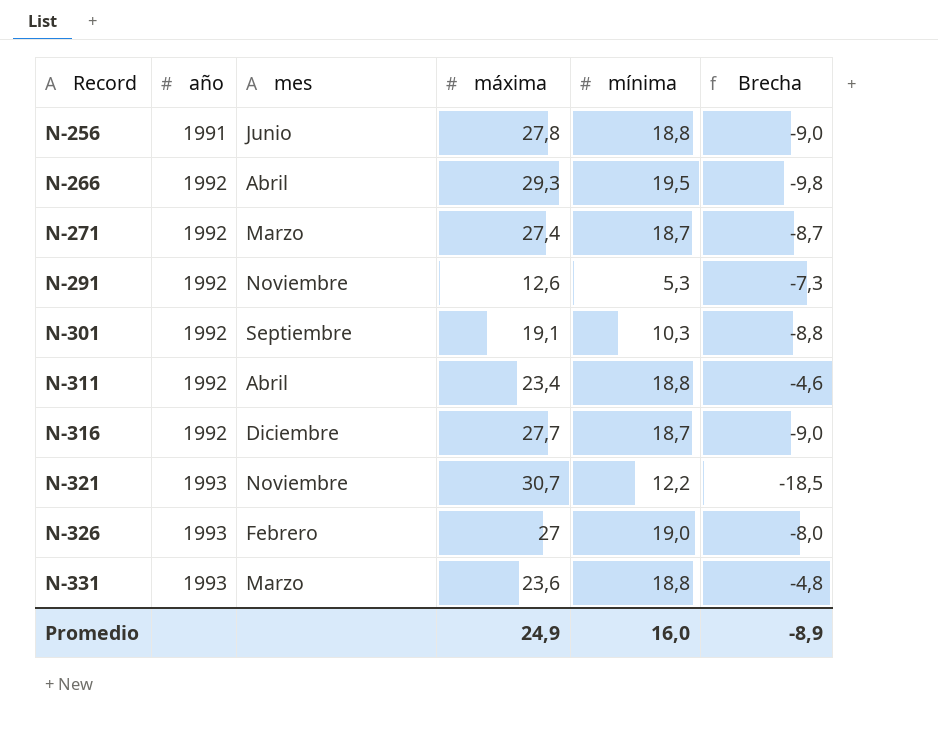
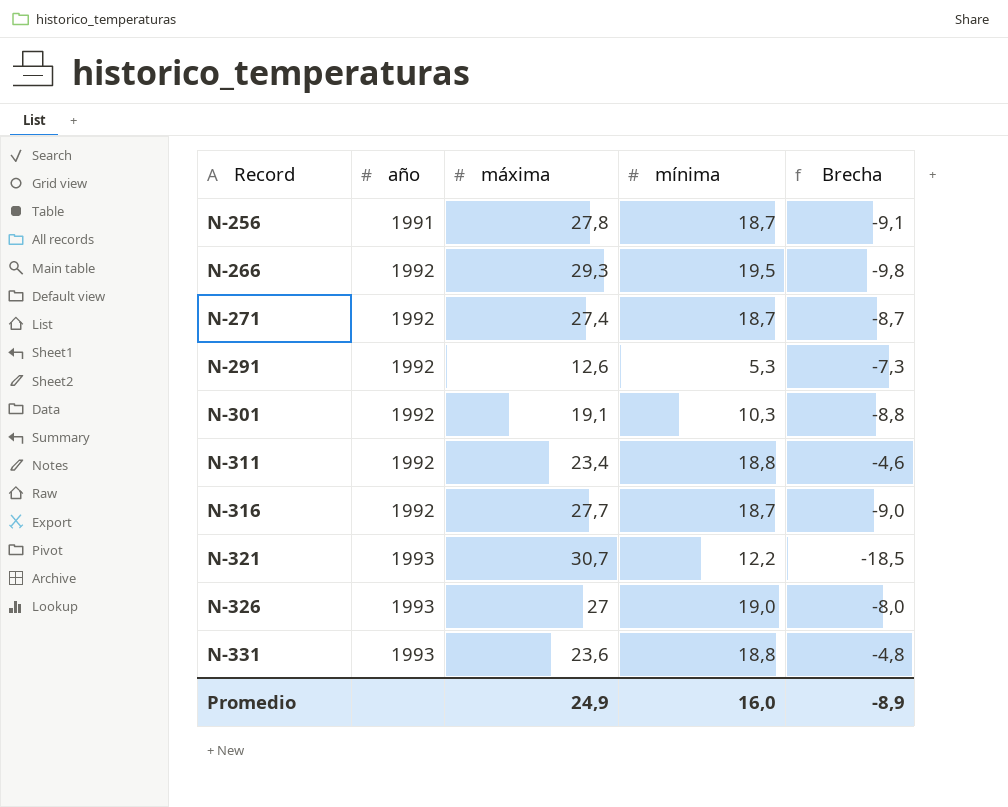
column mes | position: 3 -> none
N-256 | mínima: 18,8 -> 18,7
N-256 | Brecha: -9,0 -> -9,1

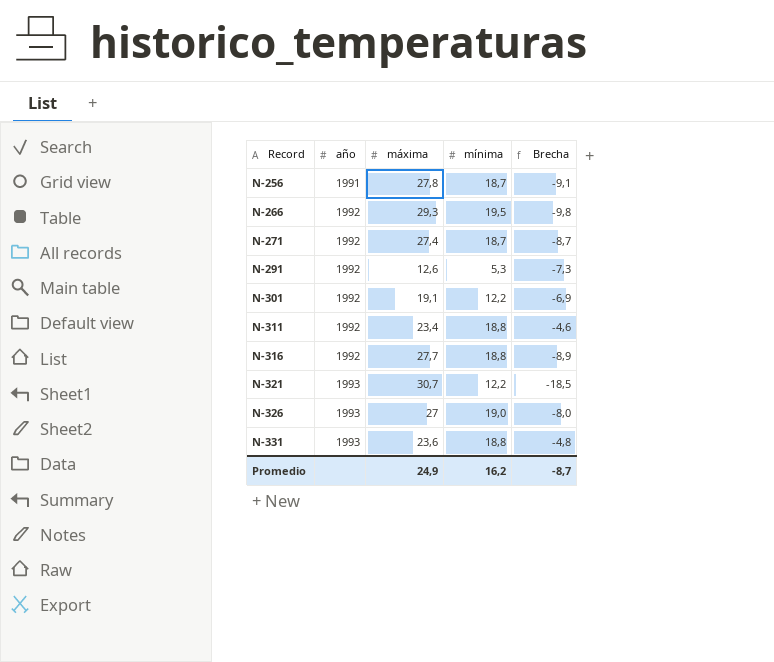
N-301 | mínima: 10,3 -> 12,2
N-301 | Brecha: -8,8 -> -6,9
N-316 | mínima: 18,7 -> 18,8
N-316 | Brecha: -9,0 -> -8,9
Promedio | mínima: 16,0 -> 16,2
Promedio | Brecha: -8,9 -> -8,7

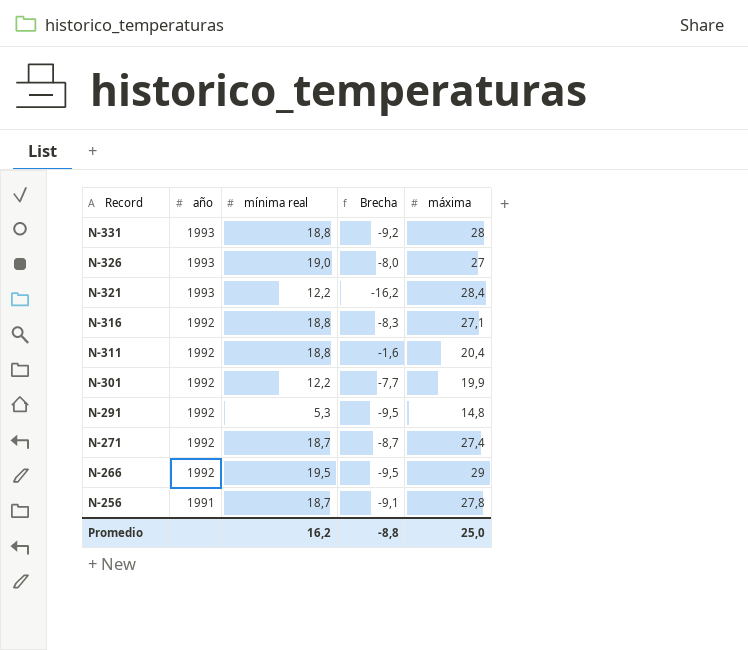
row order: Record ascending -> Record descending
column name: mínima -> mínima real
column máxima | position: 3 -> 5
N-331 | Brecha: -4,8 -> -9,2
N-331 | máxima: 23,6 -> 28
N-321 | Brecha: -18,5 -> -16,2
N-321 | máxima: 30,7 -> 28,4
N-316 | Brecha: -8,9 -> -8,3
N-316 | máxima: 27,7 -> 27,1
N-311 | Brecha: -4,6 -> -1,6
N-311 | máxima: 23,4 -> 20,4
N-301 | Brecha: -6,9 -> -7,7
N-301 | máxima: 19,1 -> 19,9
N-291 | Brecha: -7,3 -> -9,5
N-291 | máxima: 12,6 -> 14,8
N-266 | Brecha: -9,8 -> -9,5
N-266 | máxima: 29,3 -> 29
Promedio | Brecha: -8,7 -> -8,8
Promedio | máxima: 24,9 -> 25,0

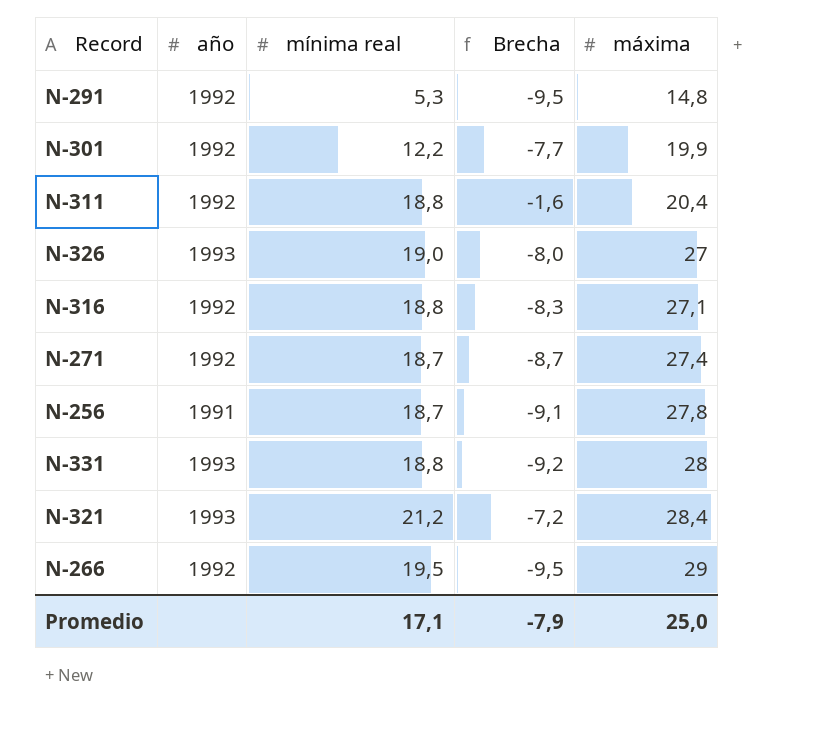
row order: Record descending -> máxima ascending
N-321 | mínima real: 12,2 -> 21,2
N-321 | Brecha: -16,2 -> -7,2
Promedio | mínima real: 16,2 -> 17,1
Promedio | Brecha: -8,8 -> -7,9

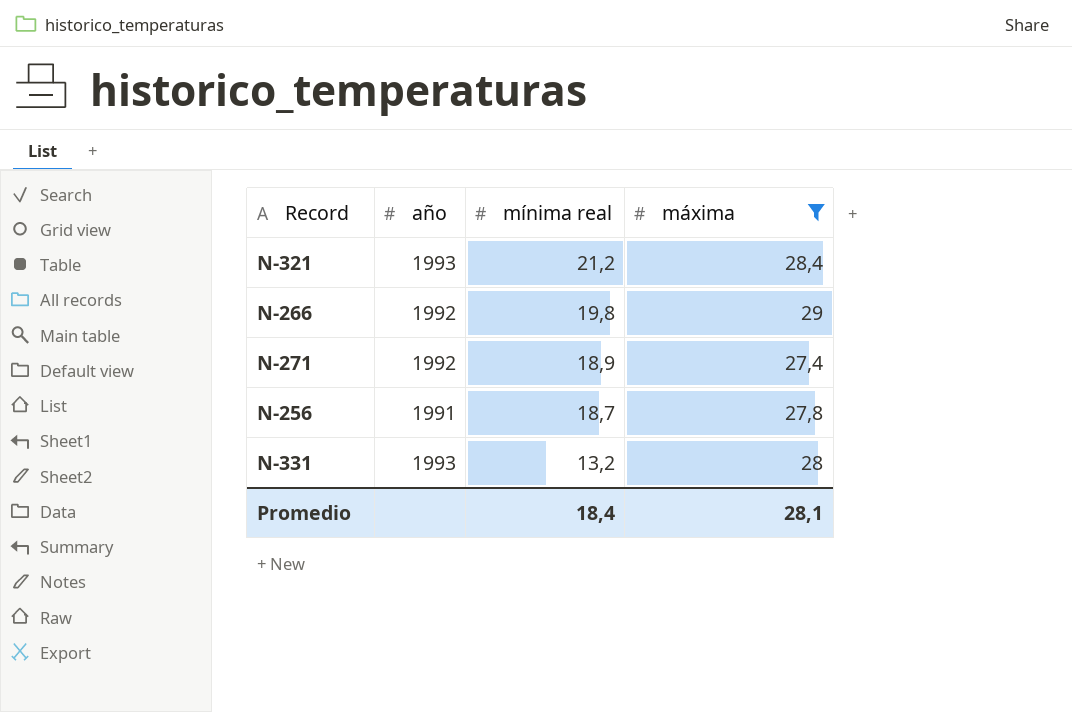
filter: none -> máxima >= 27,4
row order: máxima ascending -> mínima real descending
column Brecha | formula: [mínima real] - [máxima] -> none
N-266 | mínima real: 19,5 -> 19,8
N-271 | mínima real: 18,7 -> 18,9
N-331 | mínima real: 18,8 -> 13,2
Promedio | mínima real: 17,1 -> 18,4
Promedio | máxima: 25,0 -> 28,1

